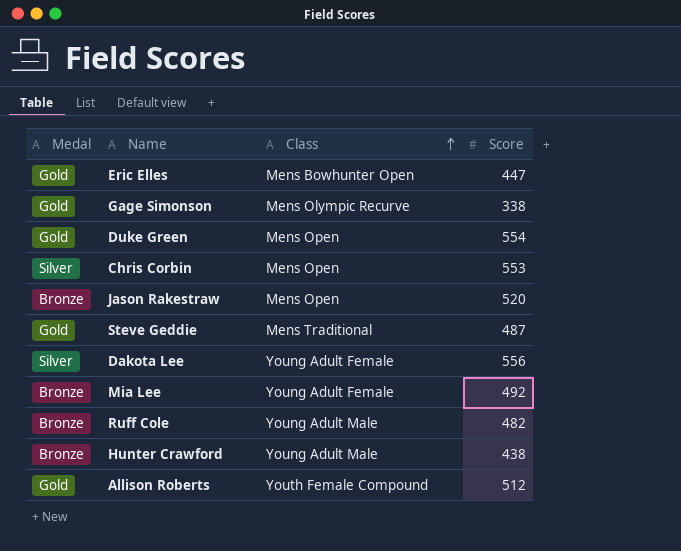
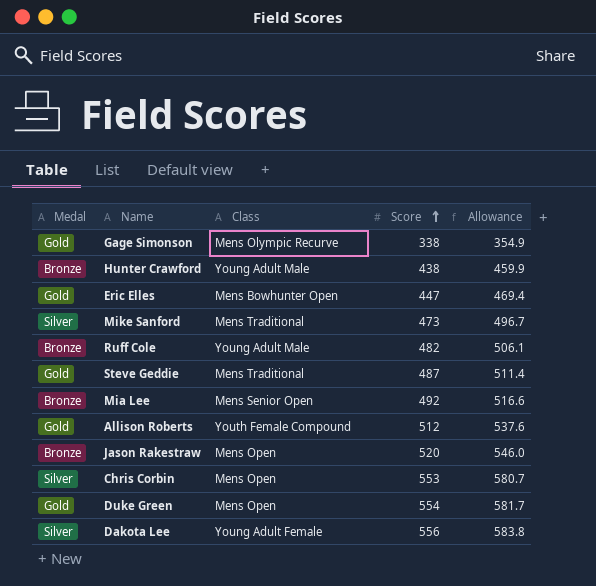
row order: Class ascending -> Score ascending
column Allowance | formula: none -> [Score] * 1.05
row Mike Sanford: none -> Silver | Mens Traditional | 473 | 496.7
Mia Lee | Class: Young Adult Female -> Mens Senior Open

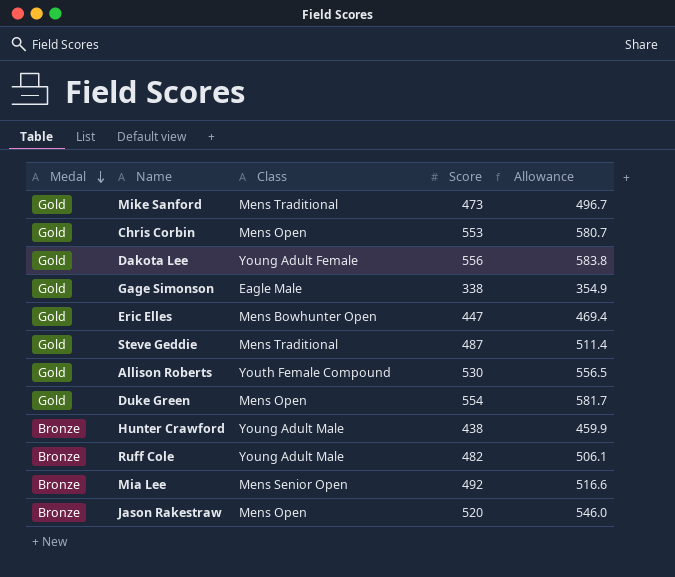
row order: Score ascending -> Medal descending
Mike Sanford | Medal: Silver -> Gold
Chris Corbin | Medal: Silver -> Gold
Dakota Lee | Medal: Silver -> Gold
Gage Simonson | Class: Mens Olympic Recurve -> Eagle Male
Allison Roberts | Score: 512 -> 530
Allison Roberts | Allowance: 537.6 -> 556.5

